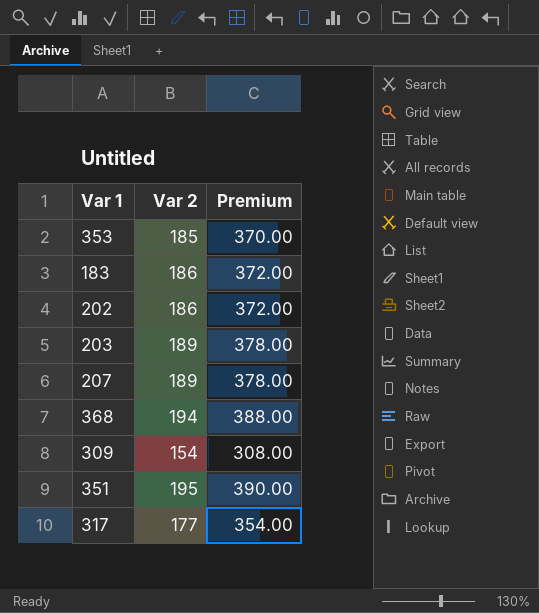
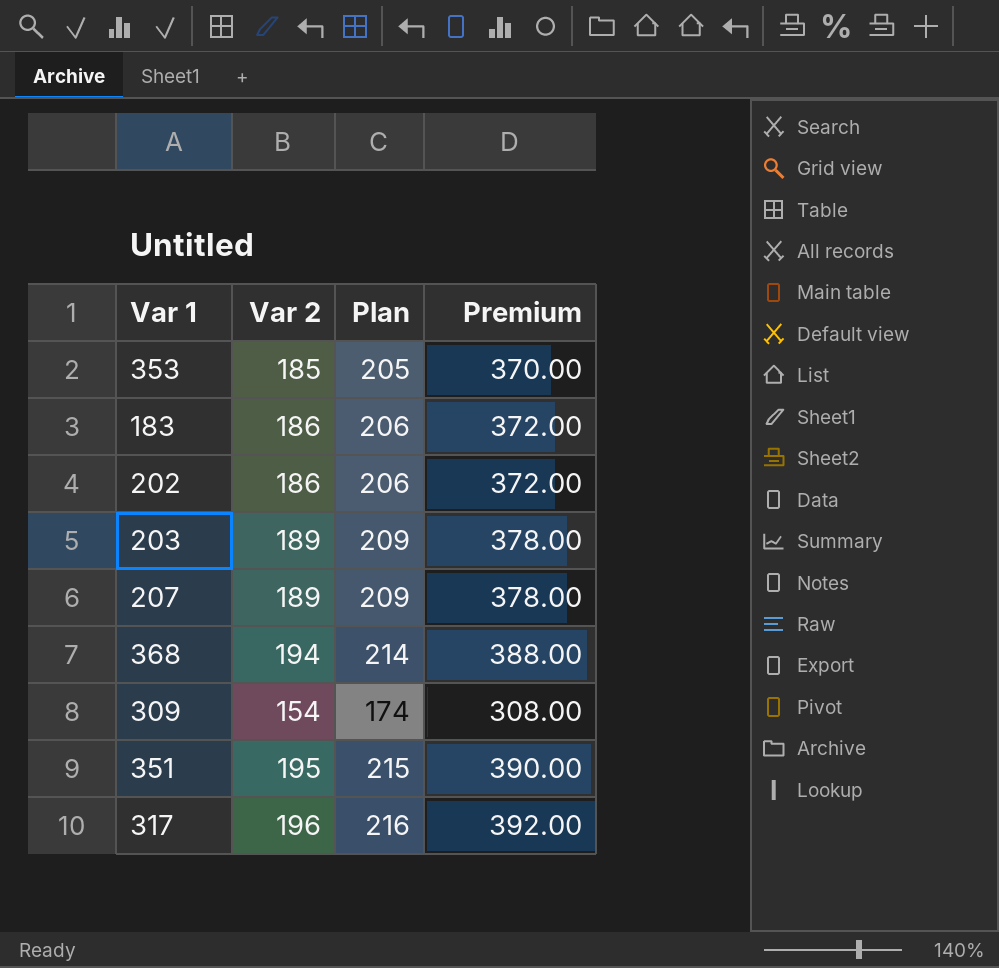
column Plan | formula: none -> [Var 2] + 20
317 | Var 2: 177 -> 196
317 | Premium: 354.00 -> 392.00

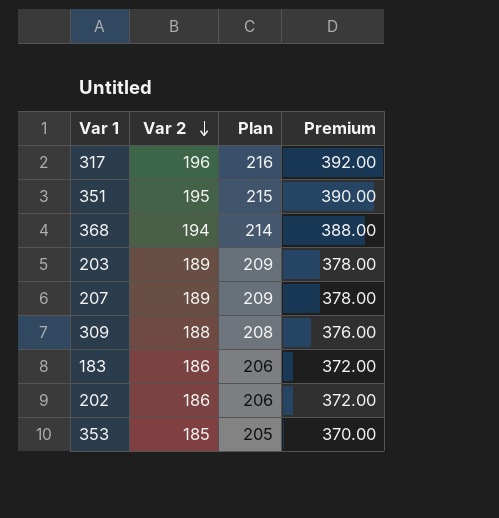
row order: none -> Var 2 descending
309 | Var 2: 154 -> 188
309 | Plan: 174 -> 208
309 | Premium: 308.00 -> 376.00

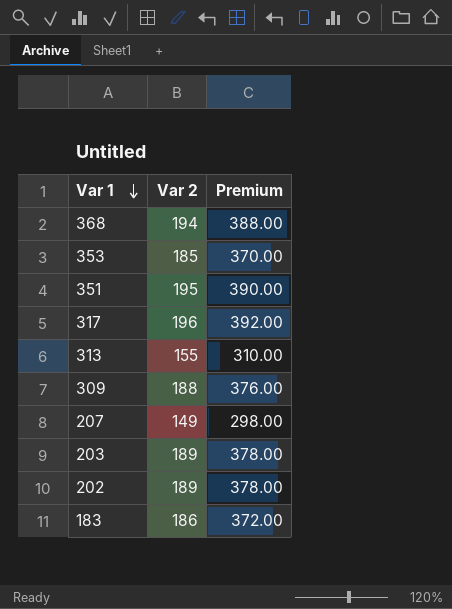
row order: Var 2 descending -> Var 1 descending
column Plan | formula: [Var 2] + 20 -> none
row 313: none -> 155 | 310.00
207 | Var 2: 189 -> 149
207 | Premium: 378.00 -> 298.00
202 | Var 2: 186 -> 189
202 | Premium: 372.00 -> 378.00

